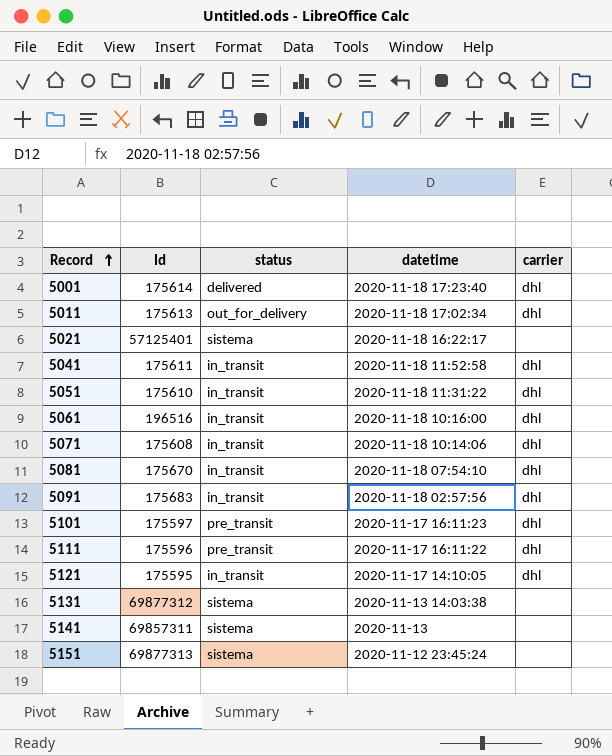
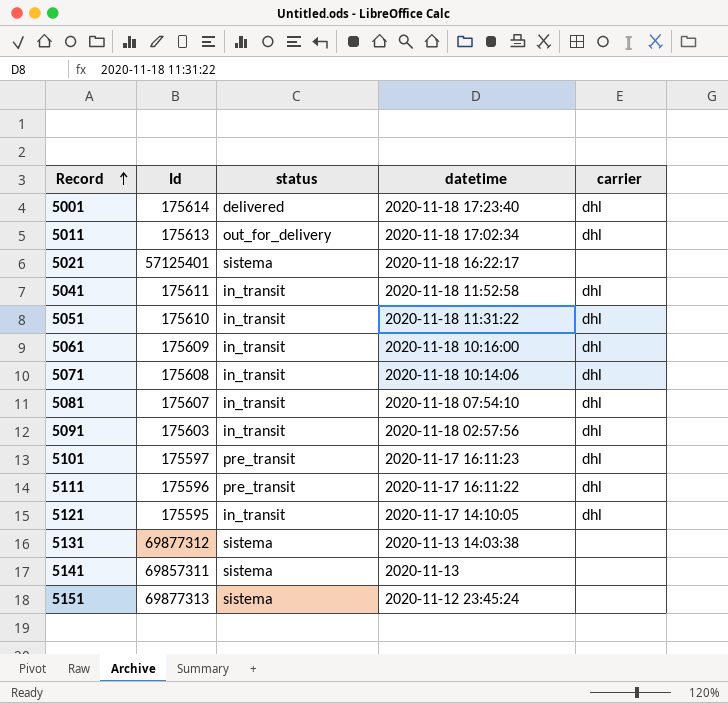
5061 | Id: 196516 -> 175609
5081 | Id: 175670 -> 175607
5091 | Id: 175683 -> 175603

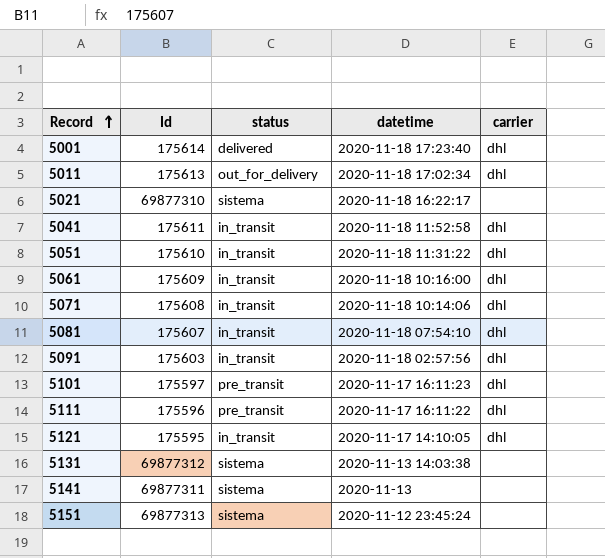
5021 | Id: 57125401 -> 69877310
5141 | Id: 69857311 -> 69877311

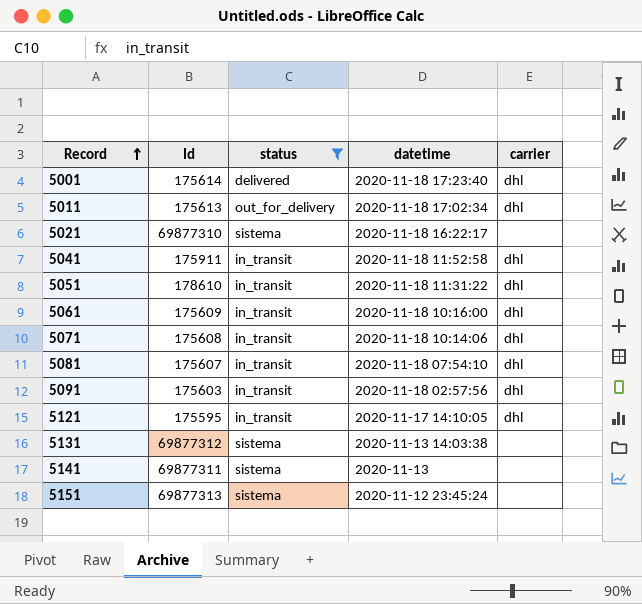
filter: none -> status != pre_transit
5041 | Id: 175611 -> 175911
5051 | Id: 175610 -> 178610

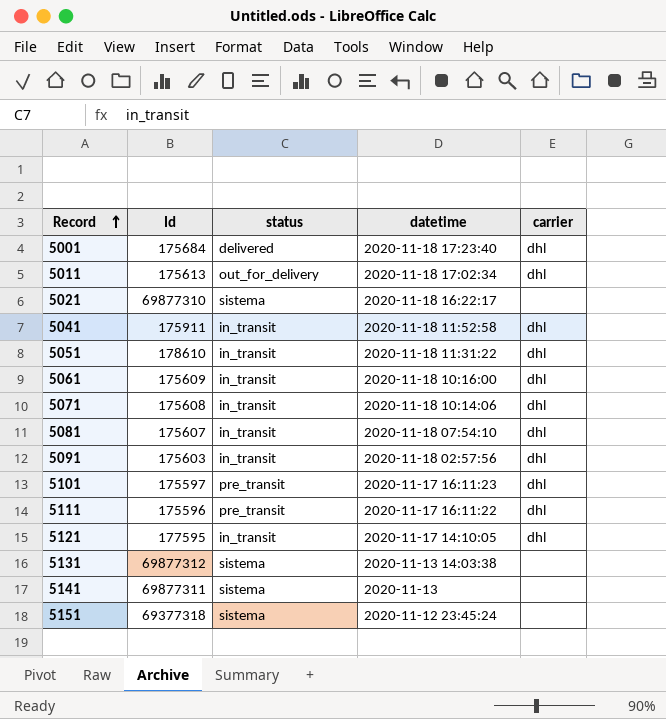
filter: status != pre_transit -> none
5001 | Id: 175614 -> 175684
5121 | Id: 175595 -> 177595
5151 | Id: 69877313 -> 69377318

